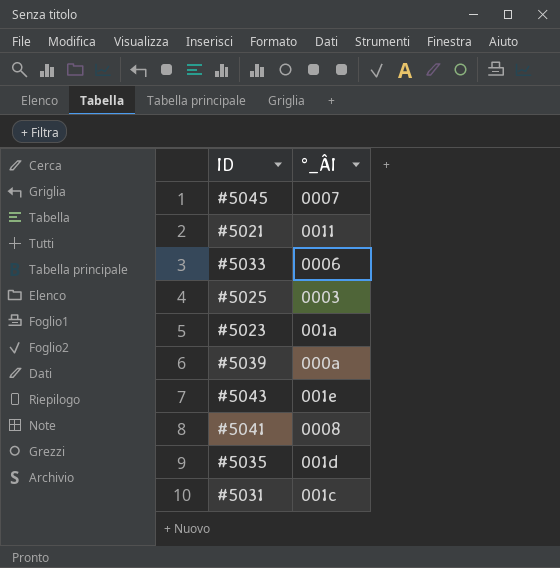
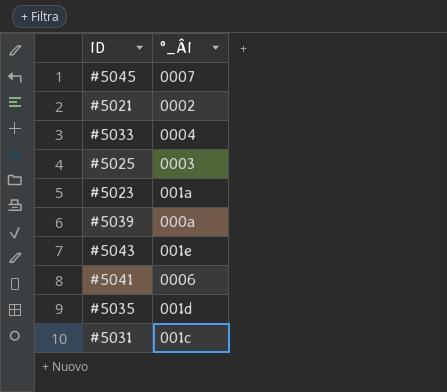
#5021 | °_ÂI: 0011 -> 0002
#5033 | °_ÂI: 0006 -> 0004
#5041 | °_ÂI: 0008 -> 0006

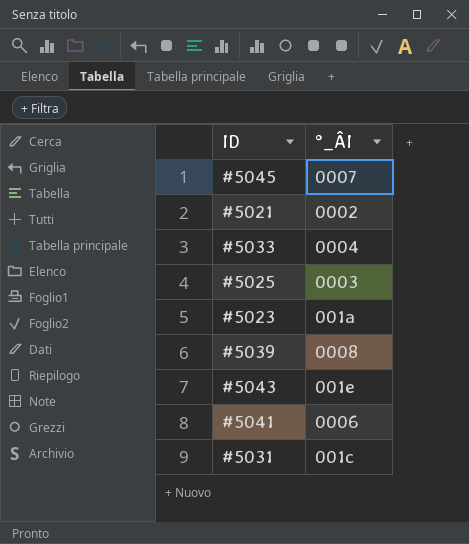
row #5035: 001d -> none
#5039 | °_ÂI: 000a -> 0008

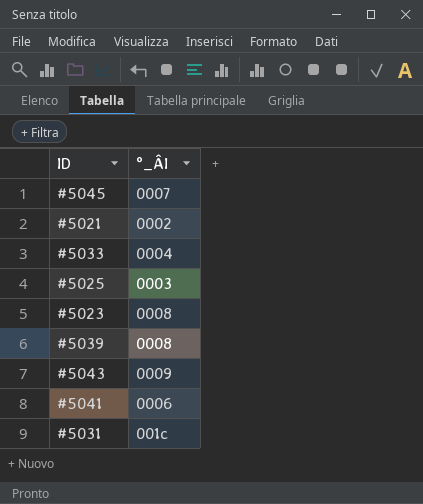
#5023 | °_ÂI: 001a -> 0008
#5043 | °_ÂI: 001e -> 0009

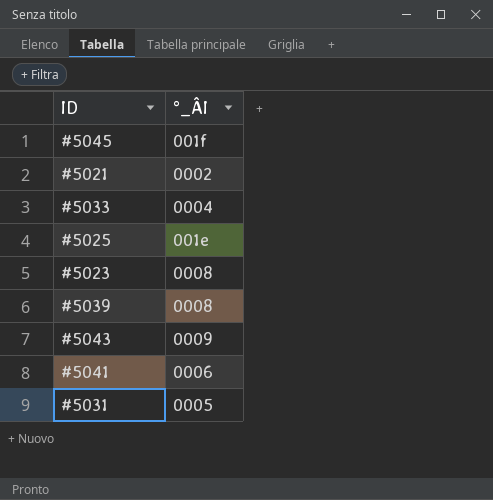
#5045 | °_ÂI: 0007 -> 001f
#5025 | °_ÂI: 0003 -> 001e
#5031 | °_ÂI: 001c -> 0005

